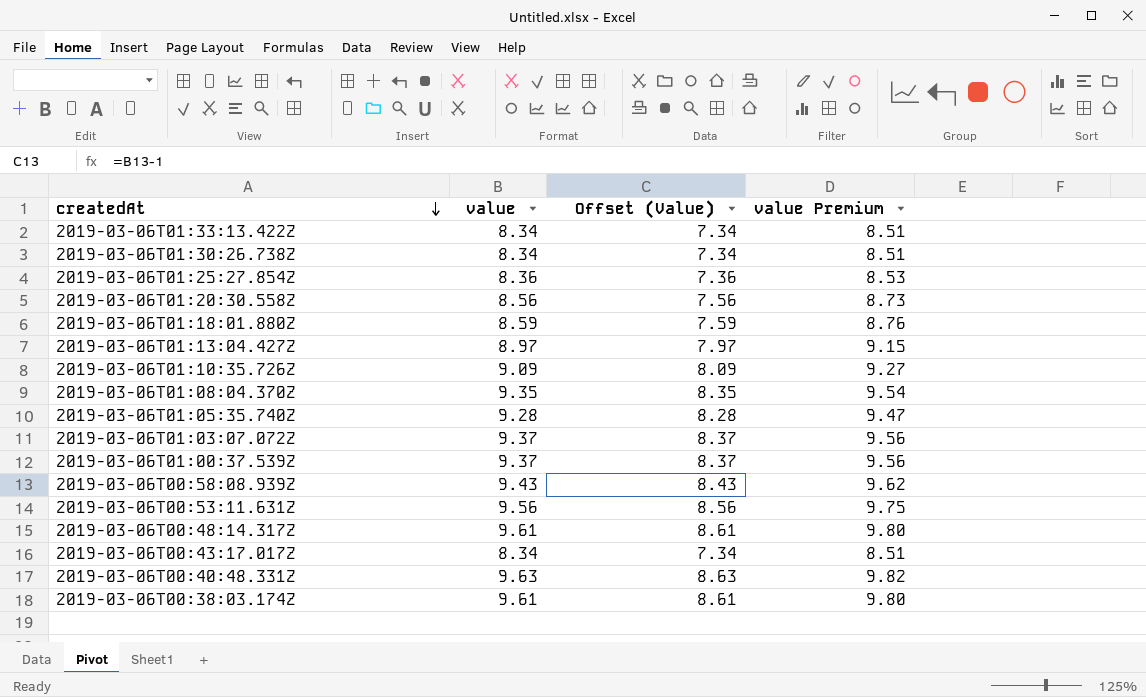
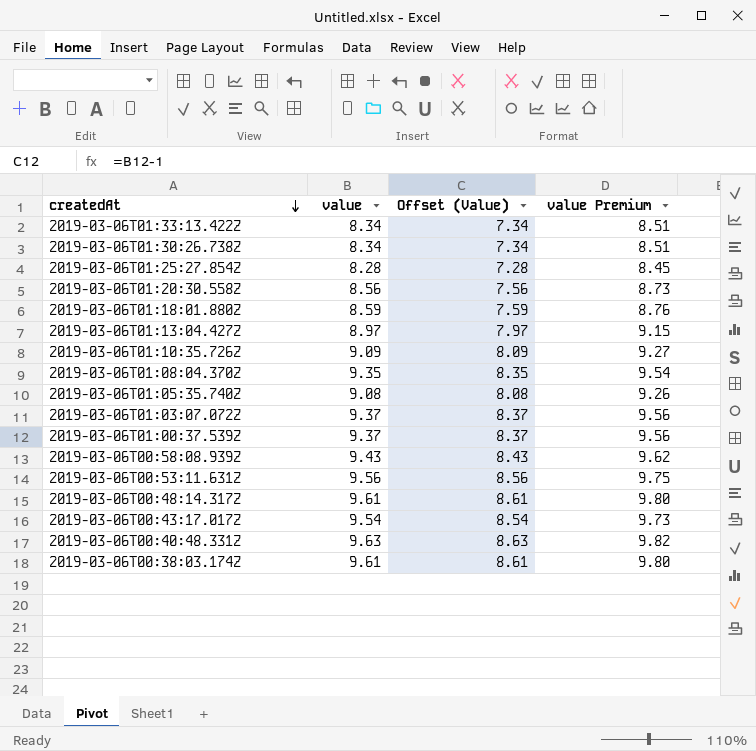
2019-03-06T01:25:27.854Z | value: 8.36 -> 8.28
2019-03-06T01:25:27.854Z | Offset (Value): 7.36 -> 7.28
2019-03-06T01:25:27.854Z | value Premium: 8.53 -> 8.45
2019-03-06T01:05:35.740Z | value: 9.28 -> 9.08
2019-03-06T01:05:35.740Z | Offset (Value): 8.28 -> 8.08
2019-03-06T01:05:35.740Z | value Premium: 9.47 -> 9.26
2019-03-06T00:43:17.017Z | value: 8.34 -> 9.54
2019-03-06T00:43:17.017Z | Offset (Value): 7.34 -> 8.54
2019-03-06T00:43:17.017Z | value Premium: 8.51 -> 9.73

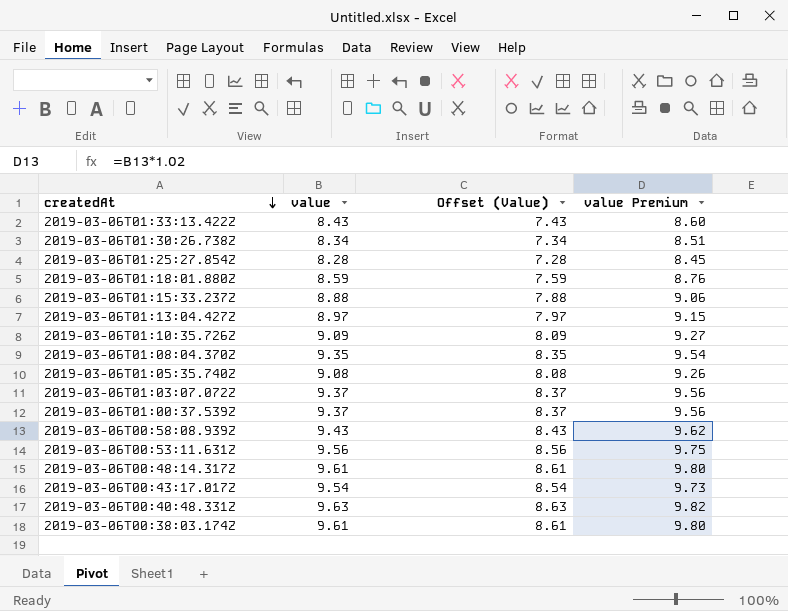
row 2019-03-06T01:20:30.558Z: 8.56 | 7.56 | 8.73 -> none
2019-03-06T01:33:13.422Z | value: 8.34 -> 8.43
2019-03-06T01:33:13.422Z | Offset (Value): 7.34 -> 7.43
2019-03-06T01:33:13.422Z | value Premium: 8.51 -> 8.60
row 2019-03-06T01:15:33.237Z: none -> 8.88 | 7.88 | 9.06

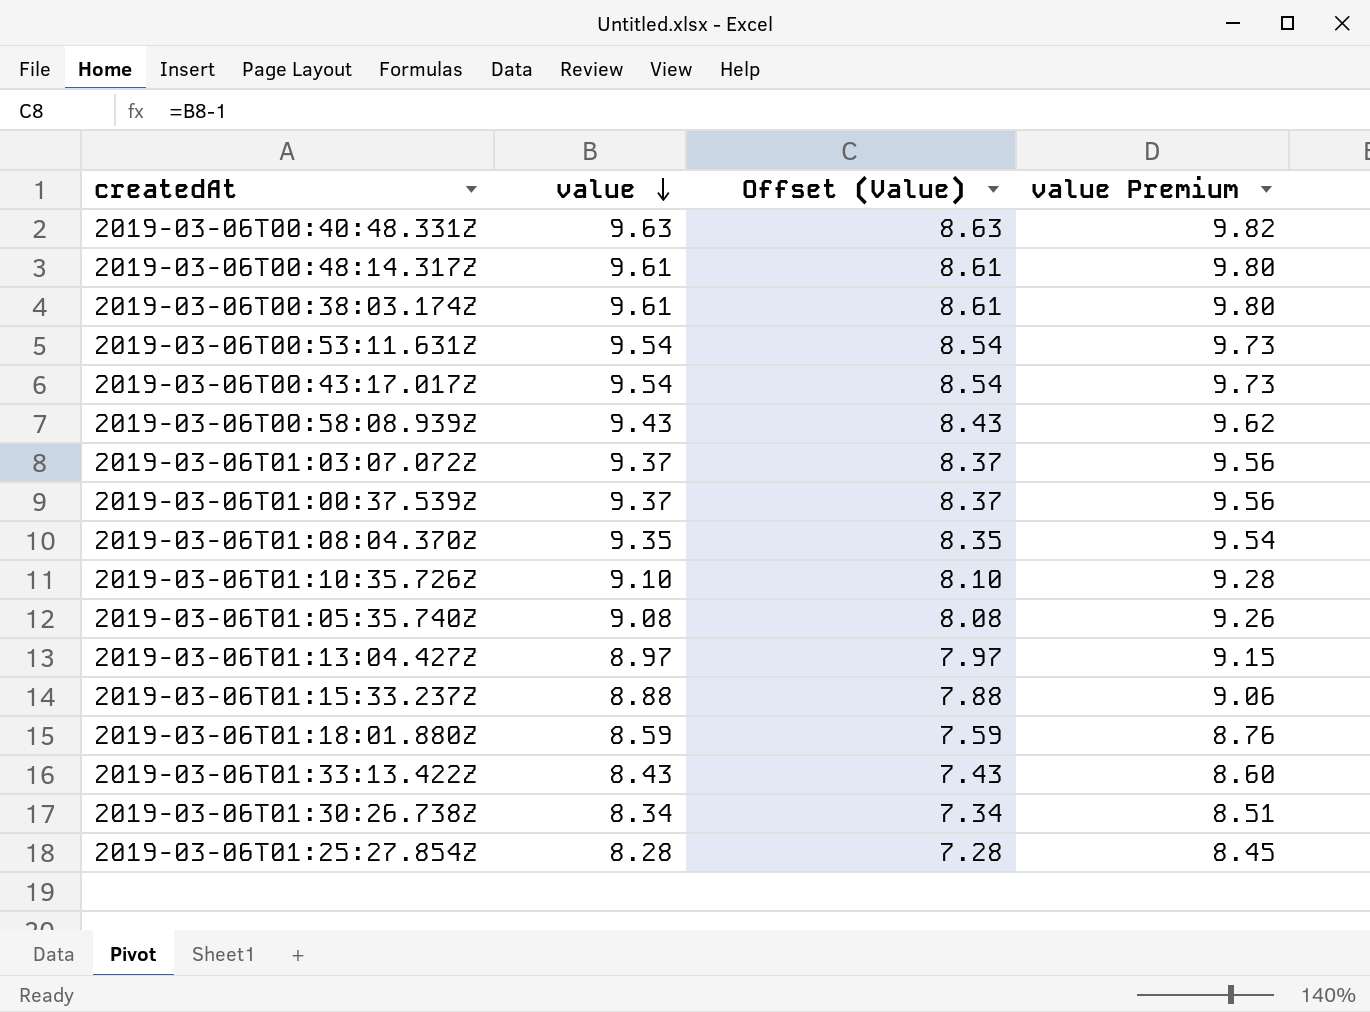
row order: createdAt descending -> value descending
2019-03-06T00:53:11.631Z | value: 9.56 -> 9.54
2019-03-06T00:53:11.631Z | Offset (Value): 8.56 -> 8.54
2019-03-06T00:53:11.631Z | value Premium: 9.75 -> 9.73
2019-03-06T01:10:35.726Z | value: 9.09 -> 9.10
2019-03-06T01:10:35.726Z | Offset (Value): 8.09 -> 8.10
2019-03-06T01:10:35.726Z | value Premium: 9.27 -> 9.28

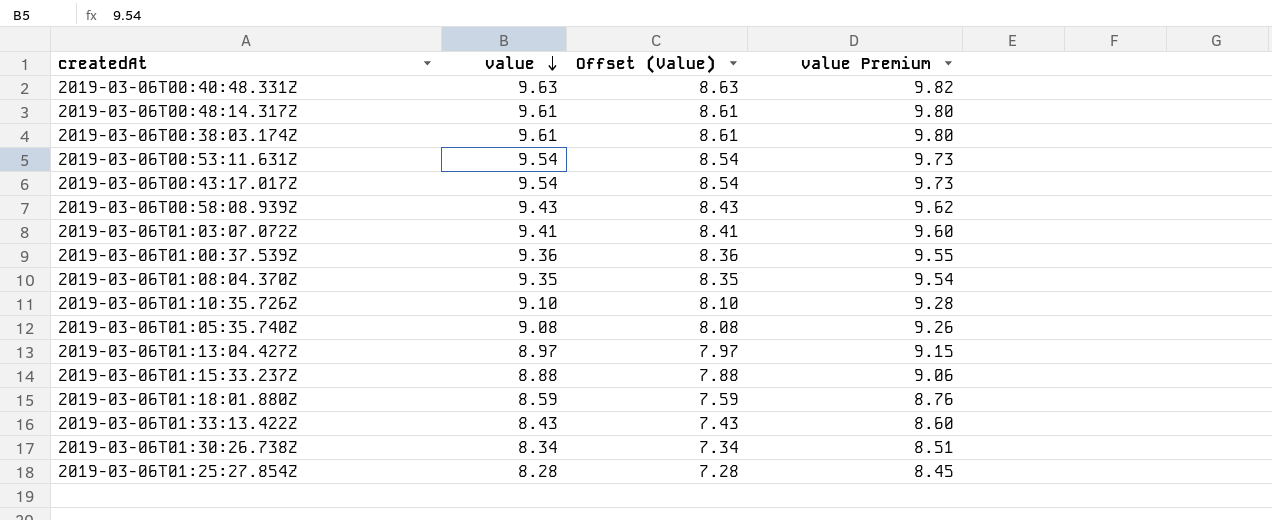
2019-03-06T01:03:07.072Z | value: 9.37 -> 9.41
2019-03-06T01:03:07.072Z | Offset (Value): 8.37 -> 8.41
2019-03-06T01:03:07.072Z | value Premium: 9.56 -> 9.60
2019-03-06T01:00:37.539Z | value: 9.37 -> 9.36
2019-03-06T01:00:37.539Z | Offset (Value): 8.37 -> 8.36
2019-03-06T01:00:37.539Z | value Premium: 9.56 -> 9.55

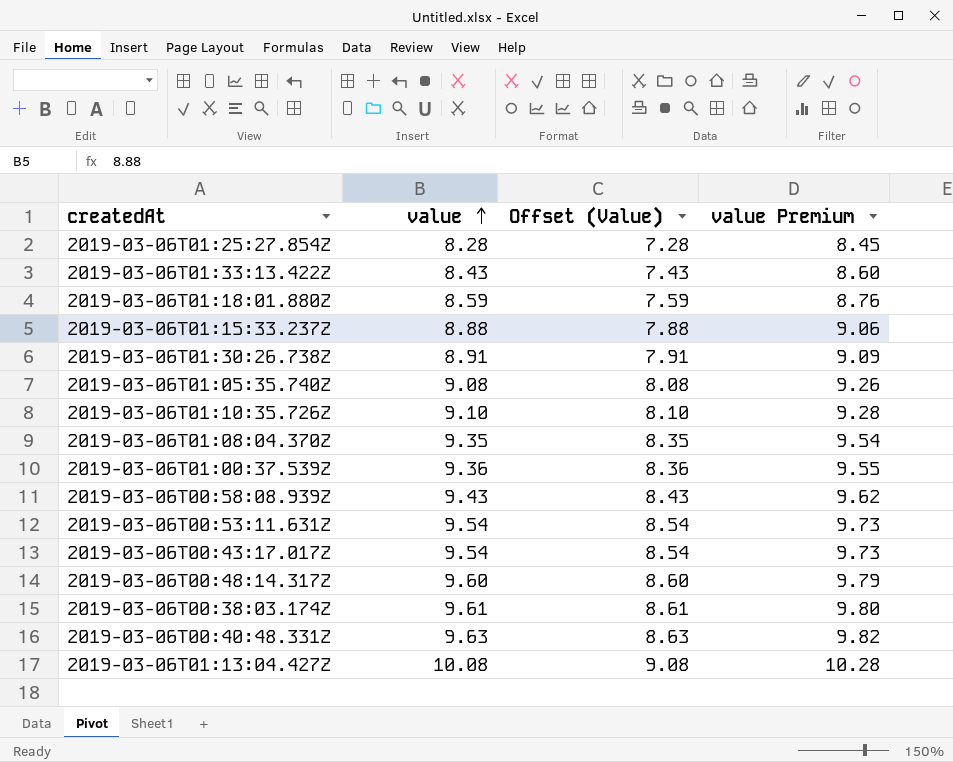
row order: value descending -> value ascending
row 2019-03-06T01:03:07.072Z: 9.41 | 8.41 | 9.60 -> none
2019-03-06T01:30:26.738Z | value: 8.34 -> 8.91
2019-03-06T01:30:26.738Z | Offset (Value): 7.34 -> 7.91
2019-03-06T01:30:26.738Z | value Premium: 8.51 -> 9.09
2019-03-06T00:48:14.317Z | value: 9.61 -> 9.60
2019-03-06T00:48:14.317Z | Offset (Value): 8.61 -> 8.60
2019-03-06T00:48:14.317Z | value Premium: 9.80 -> 9.79
2019-03-06T01:13:04.427Z | value: 8.97 -> 10.08
2019-03-06T01:13:04.427Z | Offset (Value): 7.97 -> 9.08
2019-03-06T01:13:04.427Z | value Premium: 9.15 -> 10.28

